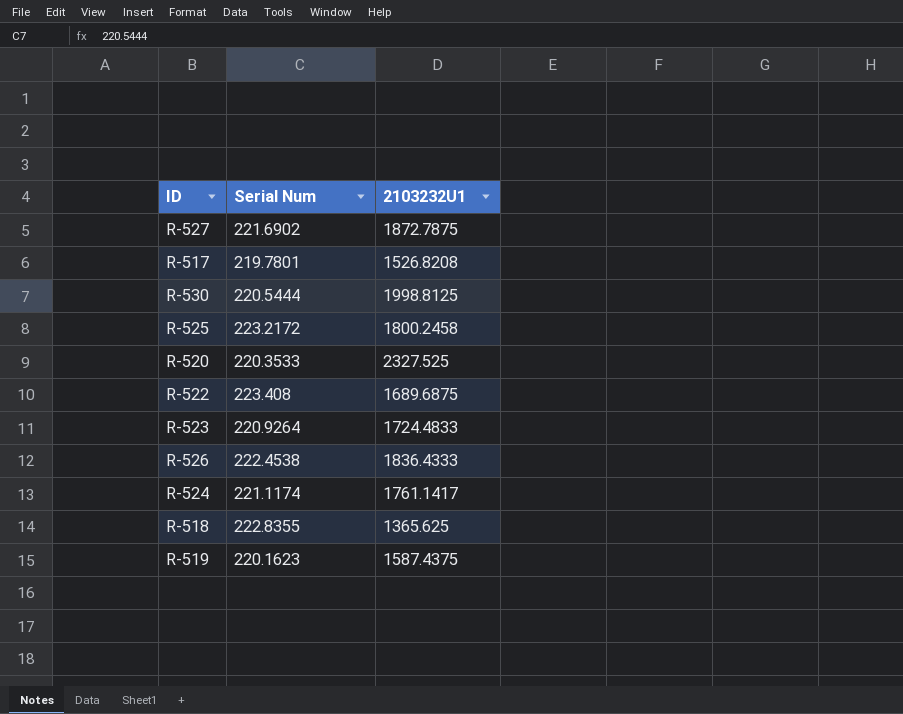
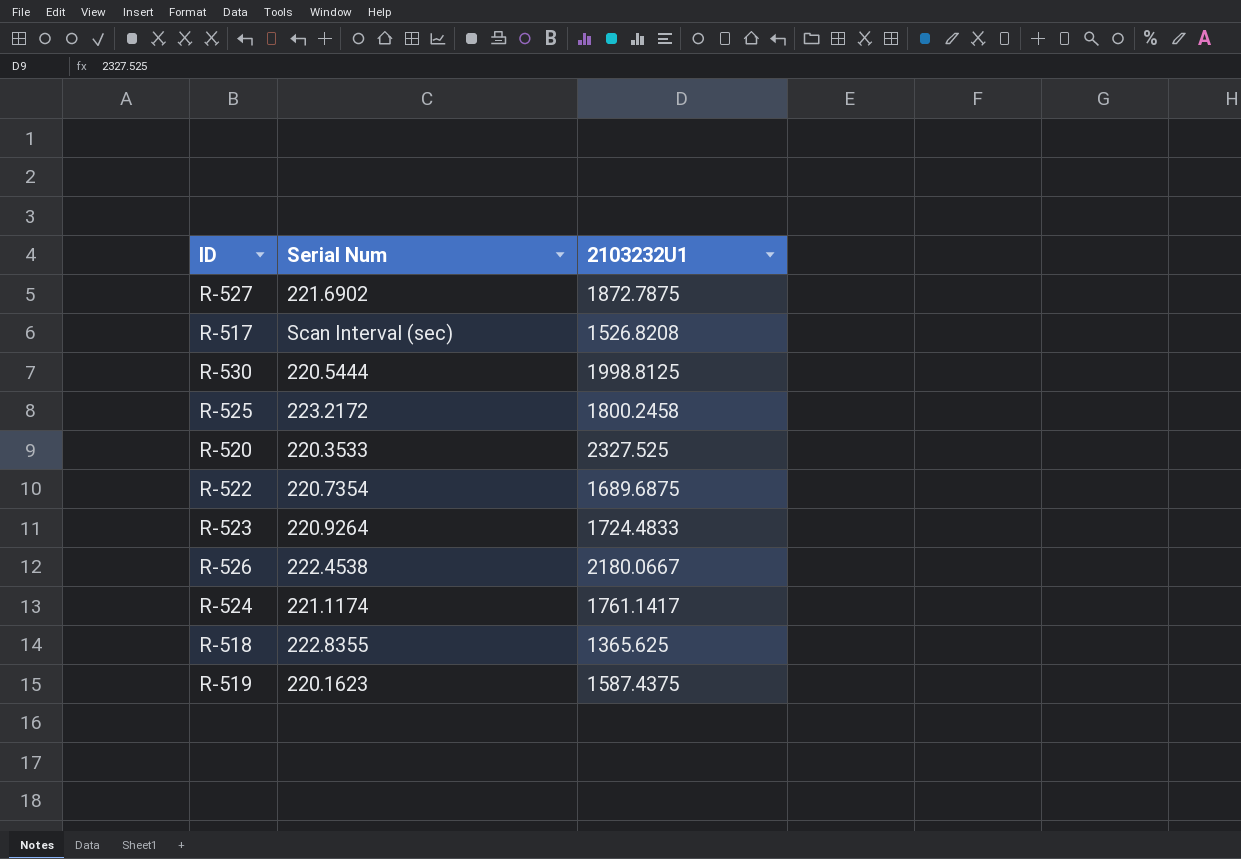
R-517 | Serial Num: 219.7801 -> Scan Interval (sec)
R-522 | Serial Num: 223.408 -> 220.7354
R-526 | 2103232U1: 1836.4333 -> 2180.0667

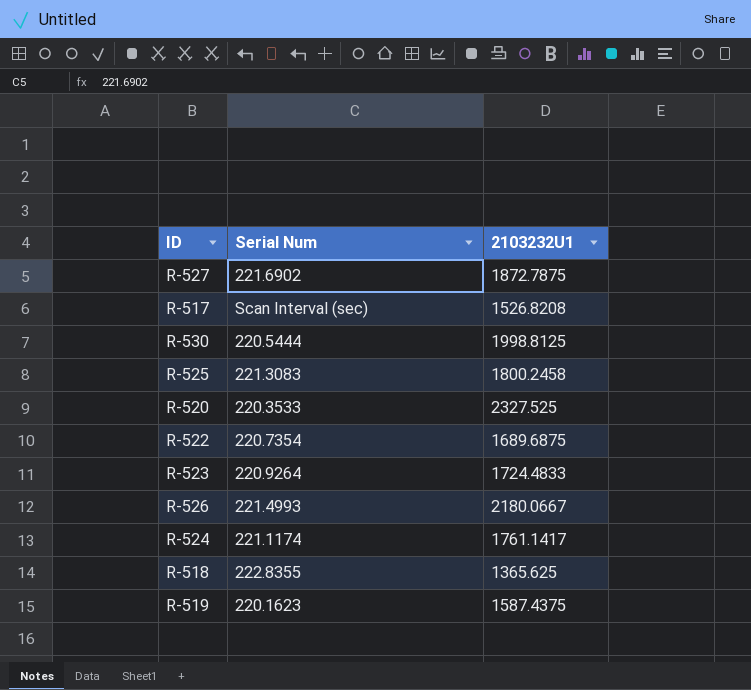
R-525 | Serial Num: 223.2172 -> 221.3083
R-526 | Serial Num: 222.4538 -> 221.4993

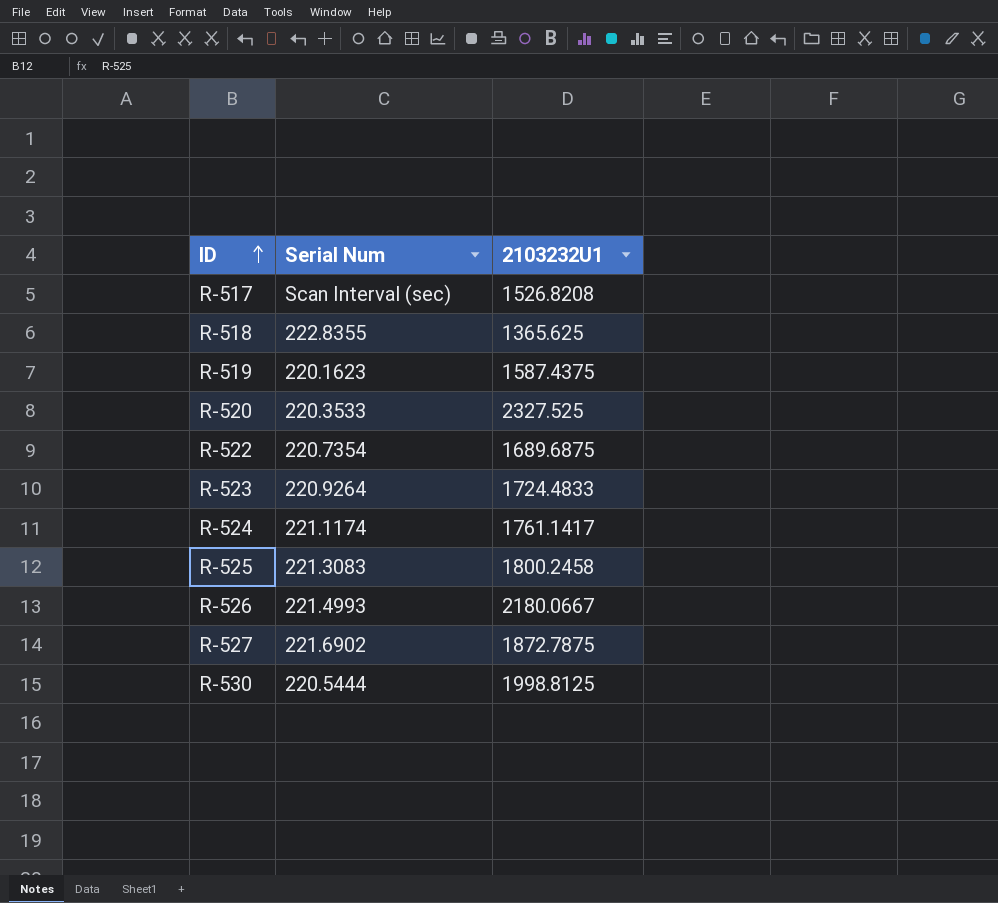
row order: none -> ID ascending

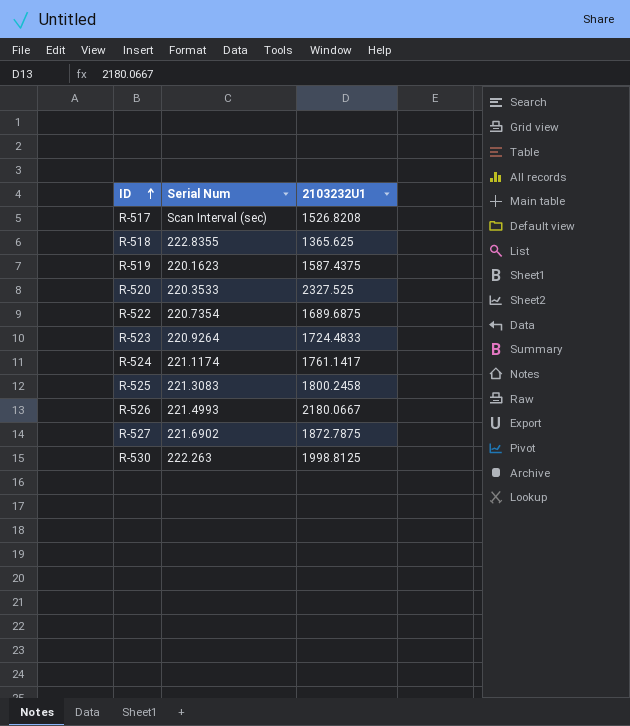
R-530 | Serial Num: 220.5444 -> 222.263

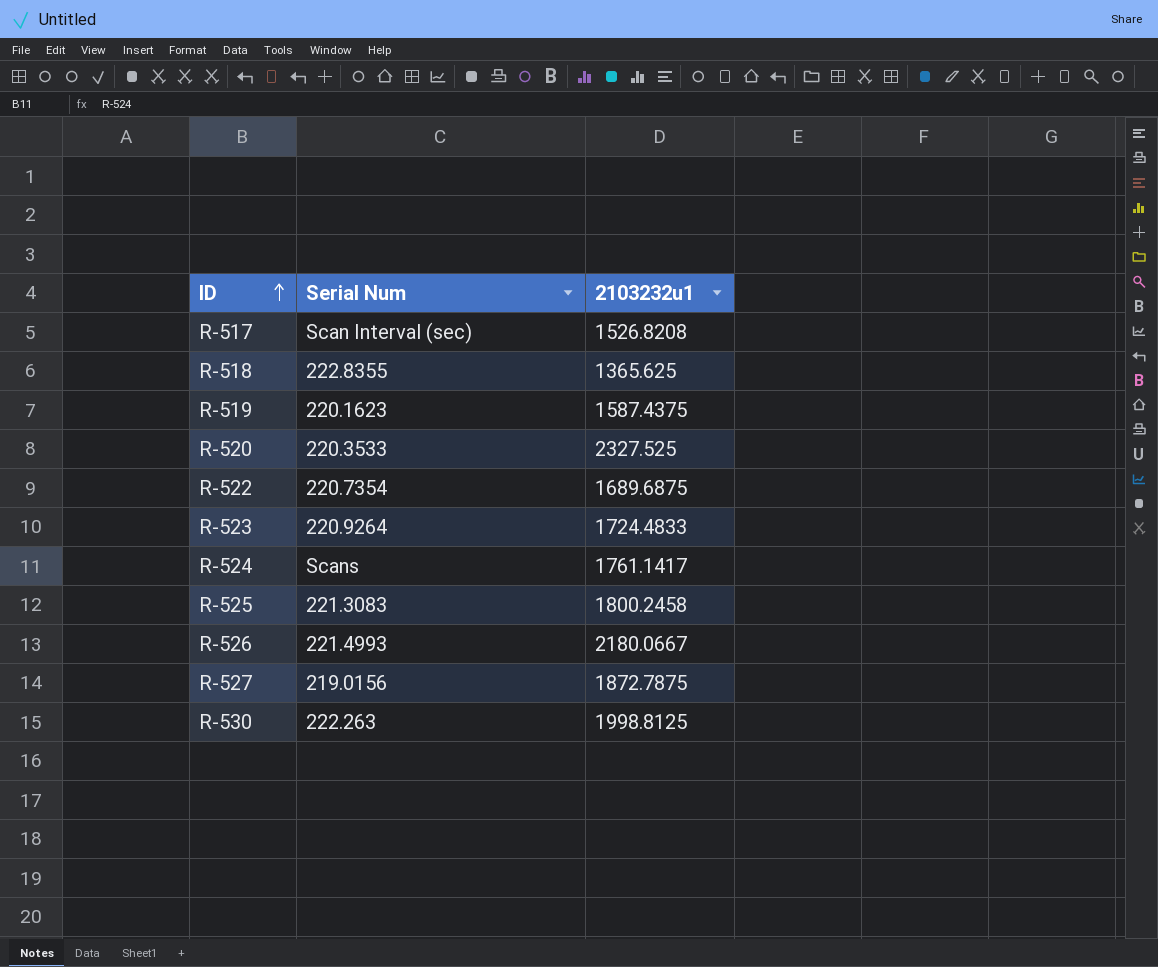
column name: 2103232U1 -> 2103232u1
R-524 | Serial Num: 221.1174 -> Scans
R-527 | Serial Num: 221.6902 -> 219.0156

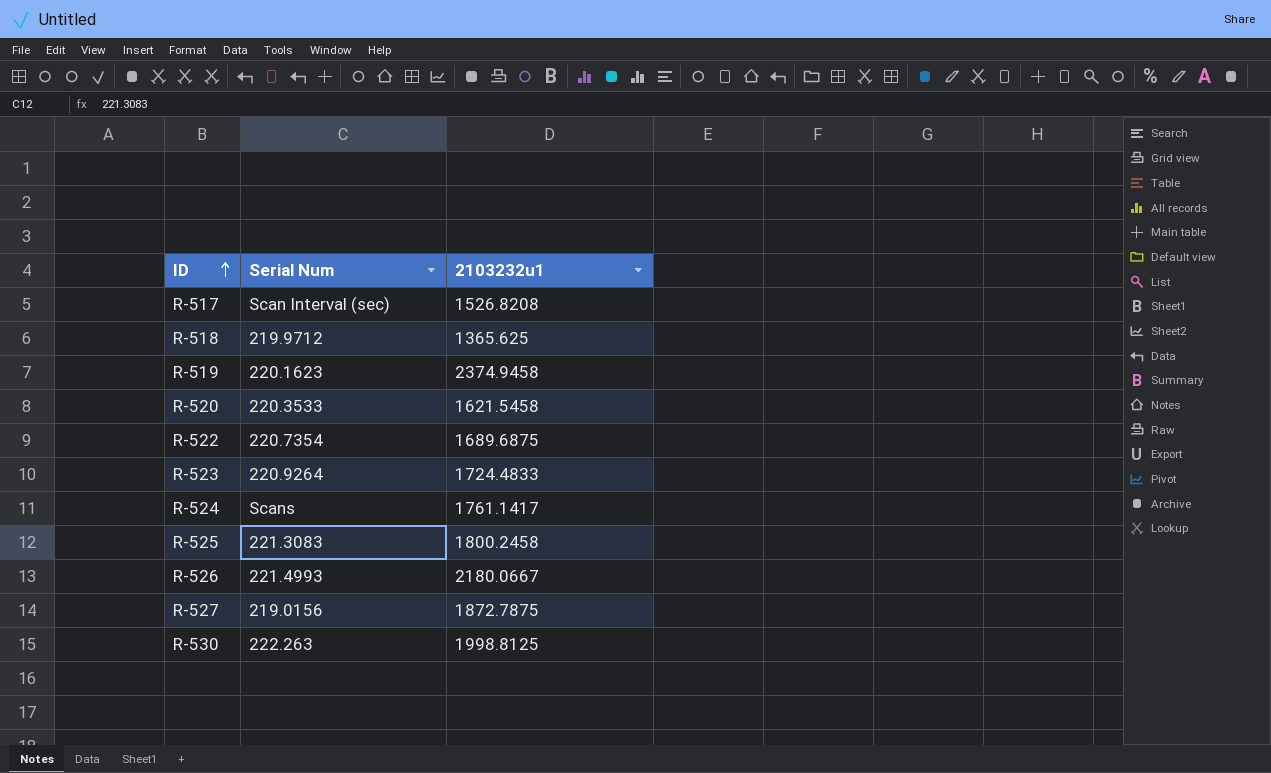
R-518 | Serial Num: 222.8355 -> 219.9712
R-519 | 2103232u1: 1587.4375 -> 2374.9458
R-520 | 2103232u1: 2327.525 -> 1621.5458

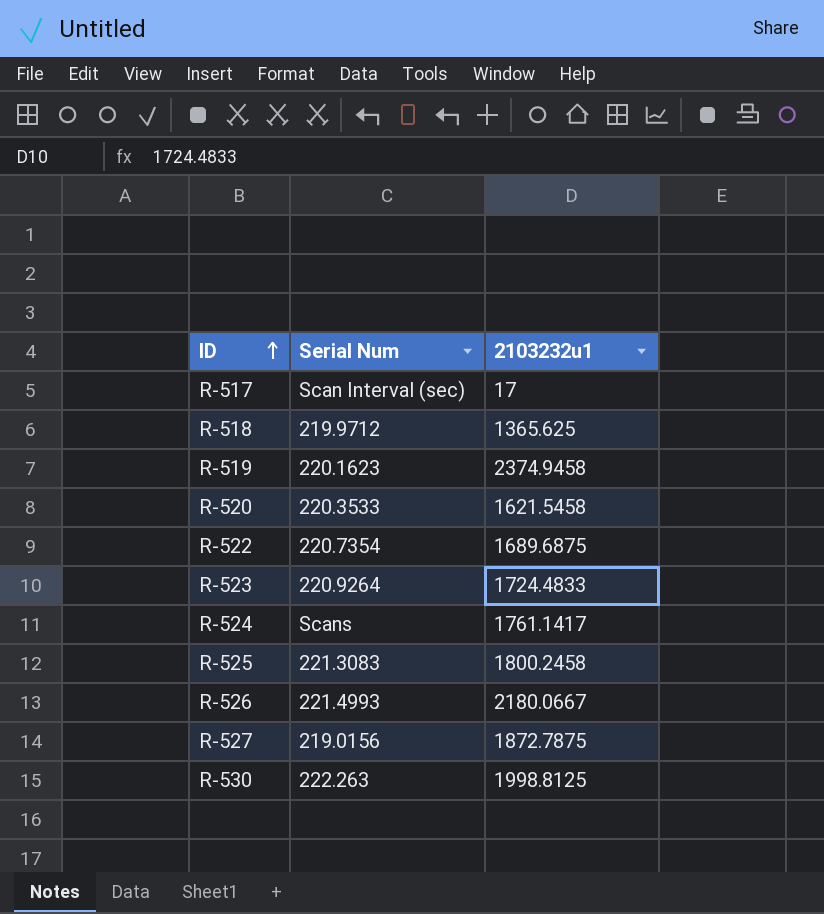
R-517 | 2103232u1: 1526.8208 -> 17

